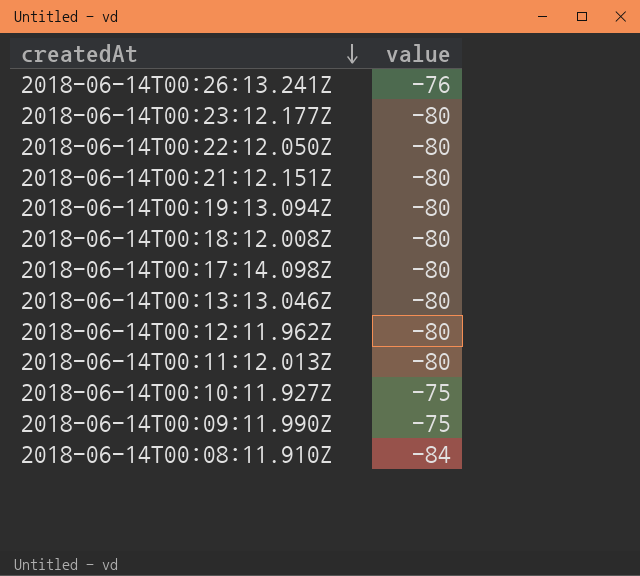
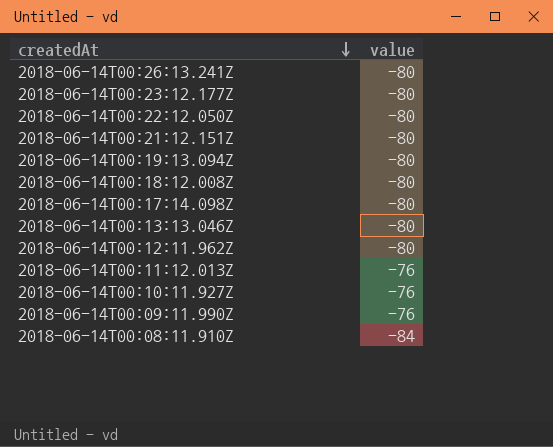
2018-06-14T00:26:13.241Z | value: -76 -> -80
2018-06-14T00:11:12.013Z | value: -80 -> -76
2018-06-14T00:10:11.927Z | value: -75 -> -76
2018-06-14T00:09:11.990Z | value: -75 -> -76

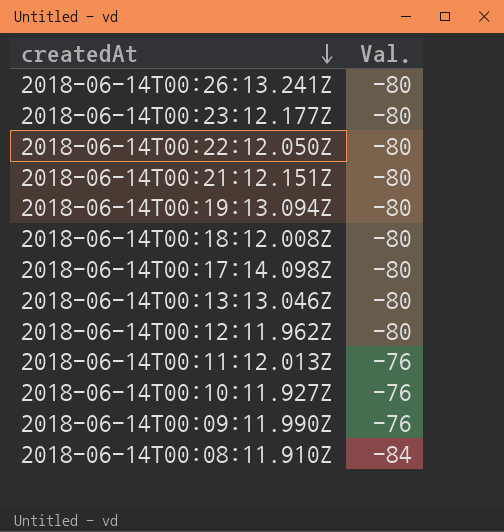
column name: value -> Val.

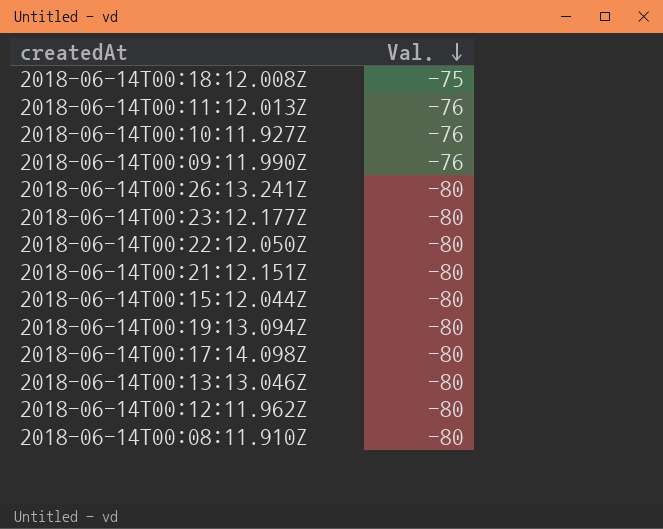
row order: createdAt descending -> Val. descending
2018-06-14T00:18:12.008Z | Val.: -80 -> -75
row 2018-06-14T00:15:12.044Z: none -> -80
2018-06-14T00:08:11.910Z | Val.: -84 -> -80

